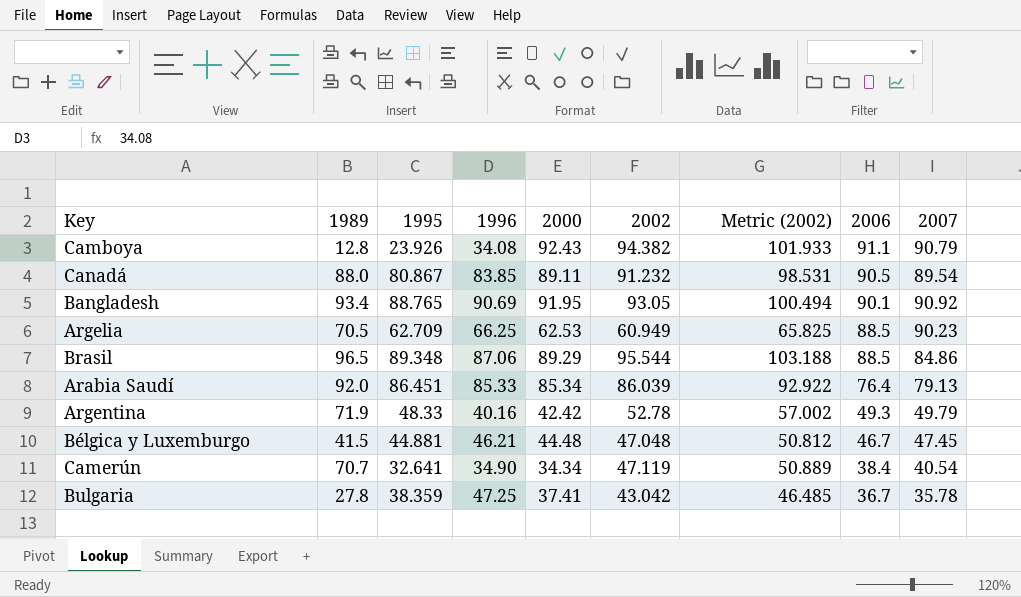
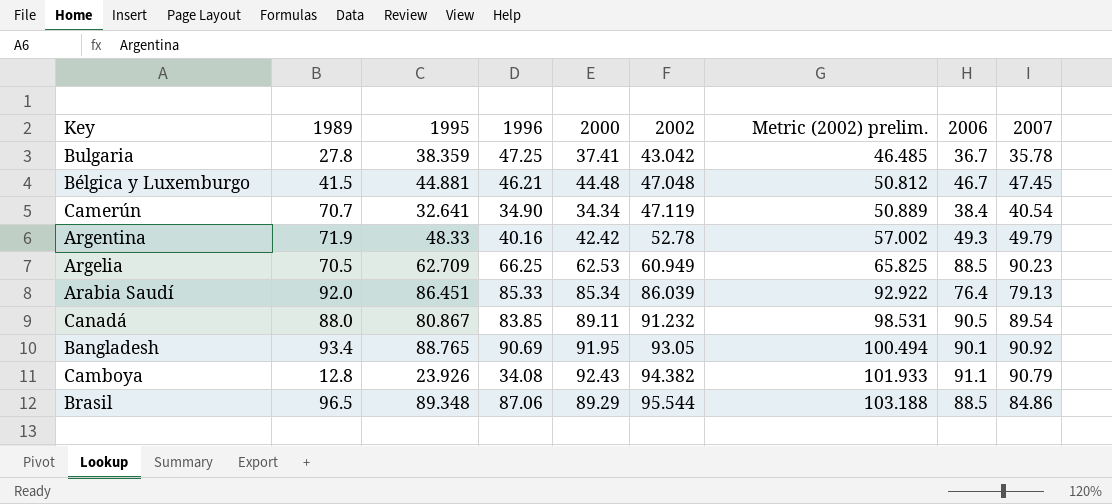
row order: 2006 descending -> 2002 ascending
column name: Metric (2002) -> Metric (2002) prelim.

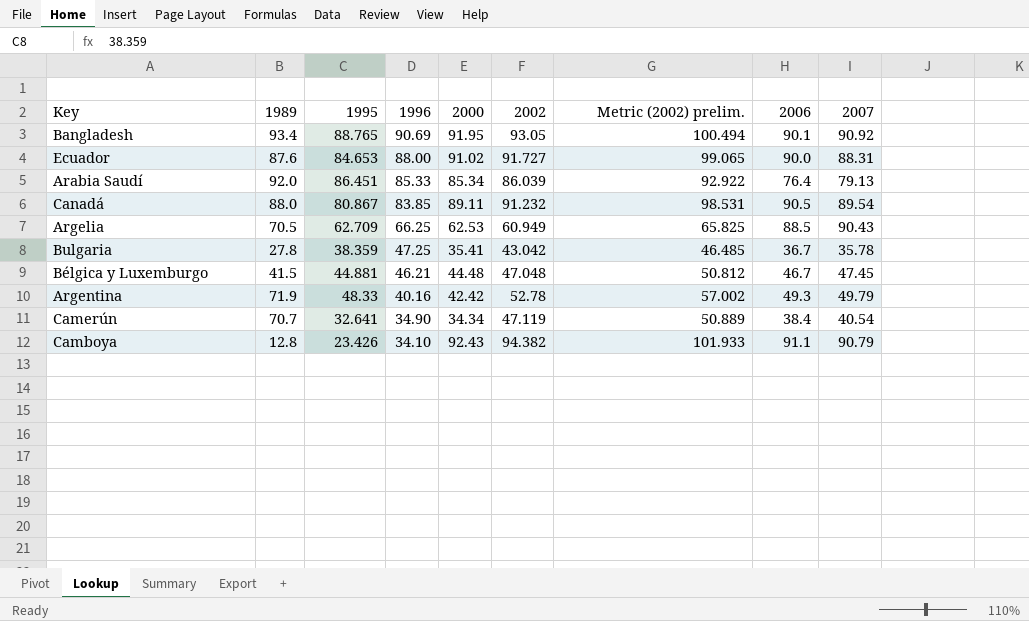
row order: 2002 ascending -> 1996 descending
row Brasil: 96.5 | 89.348 | 87.06 | 89.29 | 95.544 | 103.188 | 88.5 | 84.86 -> none
row Ecuador: none -> 87.6 | 84.653 | 88.00 | 91.02 | 91.727 | 99.065 | 90.0 | 88.31
Argelia | 2007: 90.23 -> 90.43
Bulgaria | 2000: 37.41 -> 35.41
Camboya | 1995: 23.926 -> 23.426
Camboya | 1996: 34.08 -> 34.10

